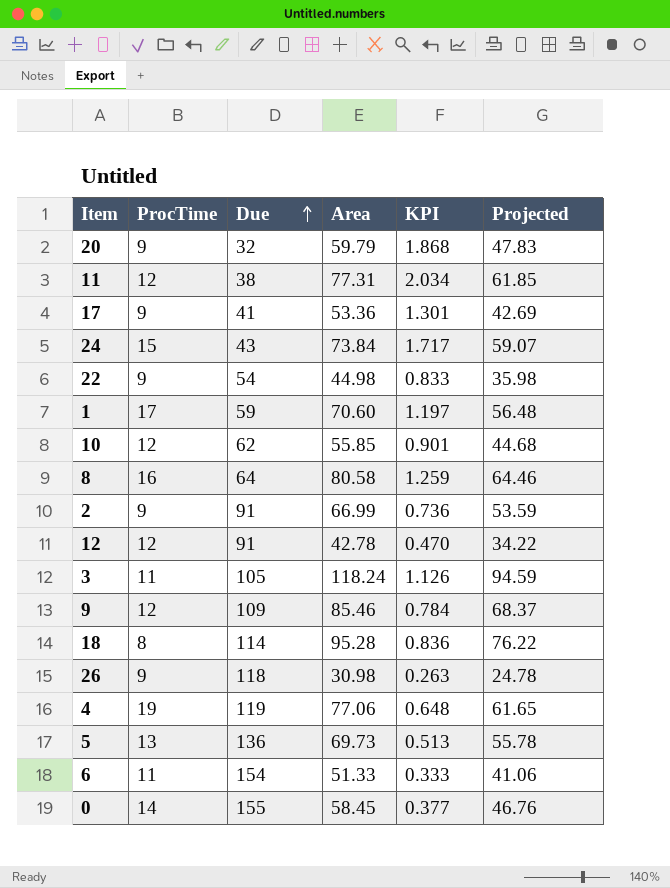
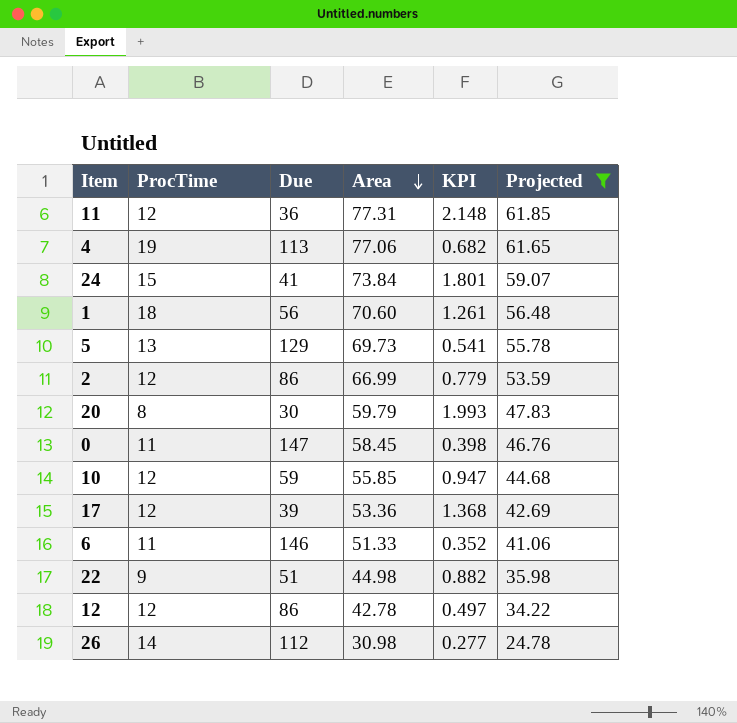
filter: none -> Projected <= 61.85
row order: Due ascending -> Area descending
11 | Due: 38 -> 36
11 | KPI: 2.034 -> 2.148
4 | Due: 119 -> 113
4 | KPI: 0.648 -> 0.682
24 | Due: 43 -> 41
24 | KPI: 1.717 -> 1.801
1 | ProcTime: 17 -> 18
1 | Due: 59 -> 56
1 | KPI: 1.197 -> 1.261
5 | Due: 136 -> 129
5 | KPI: 0.513 -> 0.541
2 | ProcTime: 9 -> 12
2 | Due: 91 -> 86
2 | KPI: 0.736 -> 0.779
20 | ProcTime: 9 -> 8
20 | Due: 32 -> 30
20 | KPI: 1.868 -> 1.993
0 | ProcTime: 14 -> 11
0 | Due: 155 -> 147
0 | KPI: 0.377 -> 0.398
10 | Due: 62 -> 59
10 | KPI: 0.901 -> 0.947
17 | ProcTime: 9 -> 12
17 | Due: 41 -> 39
17 | KPI: 1.301 -> 1.368
6 | Due: 154 -> 146
6 | KPI: 0.333 -> 0.352
22 | Due: 54 -> 51
22 | KPI: 0.833 -> 0.882
12 | Due: 91 -> 86
12 | KPI: 0.470 -> 0.497
26 | ProcTime: 9 -> 14
26 | Due: 118 -> 112
26 | KPI: 0.263 -> 0.277

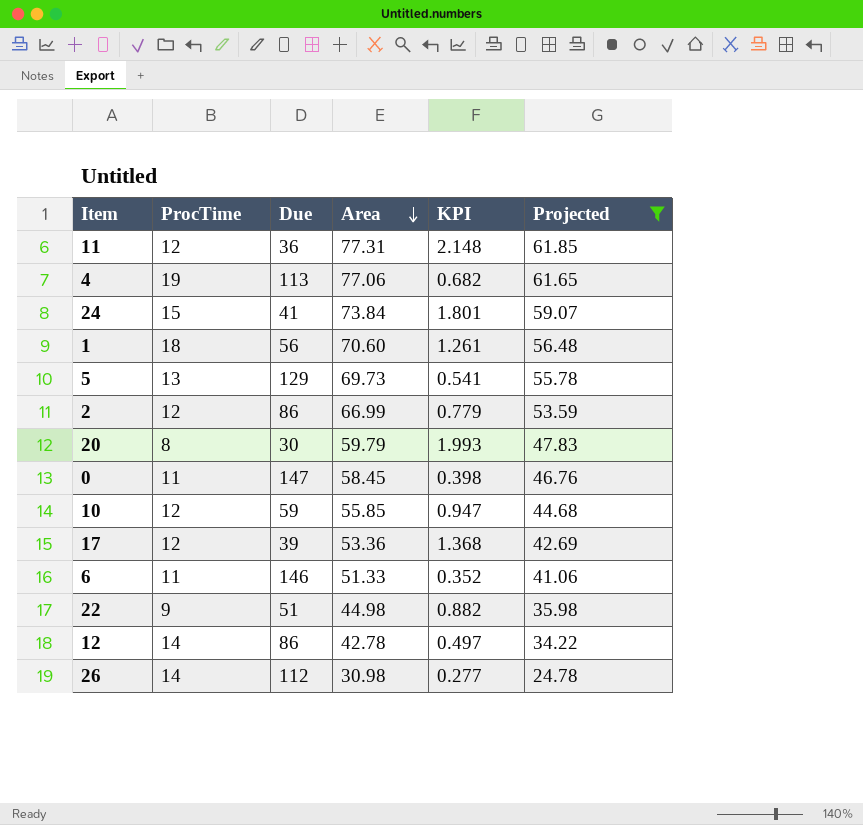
12 | ProcTime: 12 -> 14

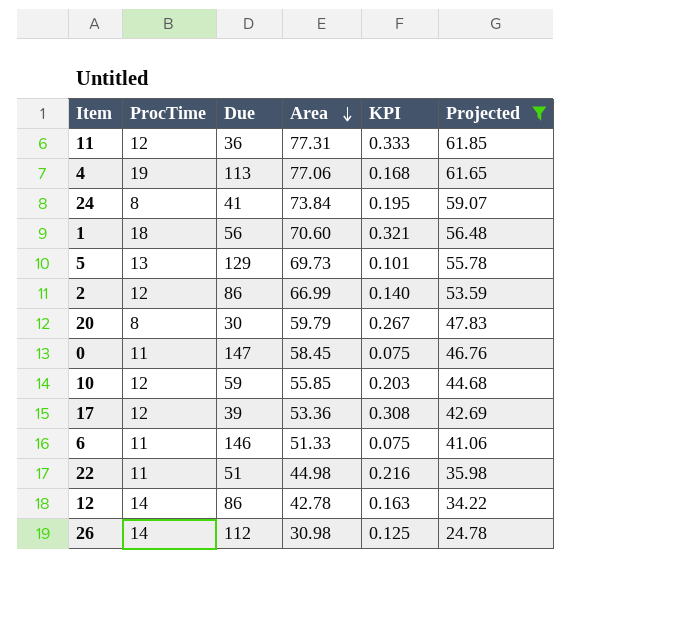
column KPI | formula: [Area] / [Due] -> [ProcTime] / [Due]
24 | ProcTime: 15 -> 8
22 | ProcTime: 9 -> 11

